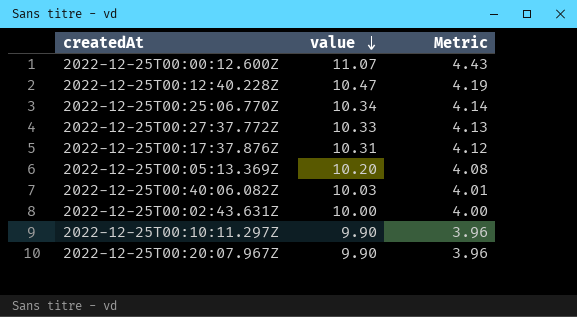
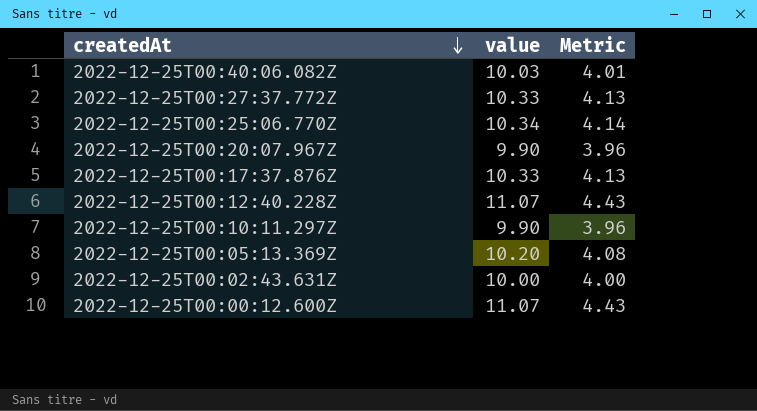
row order: value descending -> createdAt descending
2022-12-25T00:17:37.876Z | value: 10.31 -> 10.33
2022-12-25T00:17:37.876Z | Metric: 4.12 -> 4.13
2022-12-25T00:12:40.228Z | value: 10.47 -> 11.07
2022-12-25T00:12:40.228Z | Metric: 4.19 -> 4.43

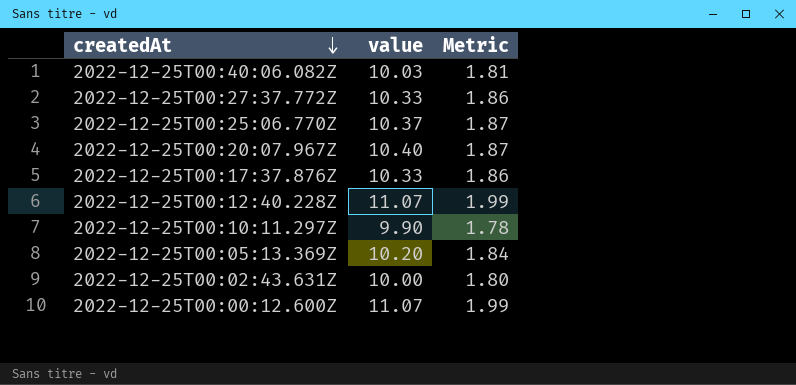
column Metric | formula: [value] * 0.4 -> [value] * 0.18
2022-12-25T00:25:06.770Z | value: 10.34 -> 10.37
2022-12-25T00:20:07.967Z | value: 9.90 -> 10.40

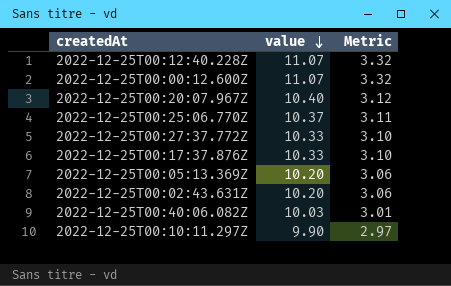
row order: createdAt descending -> value descending
column Metric | formula: [value] * 0.18 -> [value] * 0.3
2022-12-25T00:02:43.631Z | value: 10.00 -> 10.20

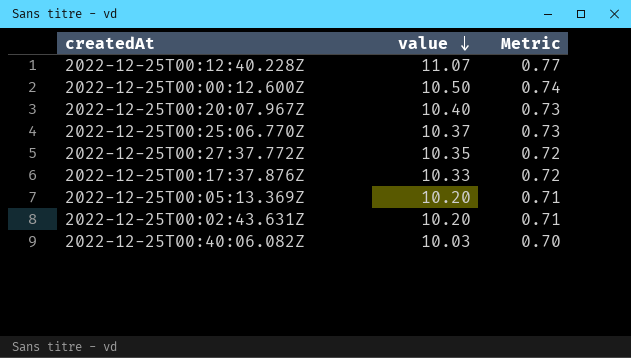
column Metric | formula: [value] * 0.3 -> [value] * 0.07
row 2022-12-25T00:10:11.297Z: 9.90 | 2.97 -> none
2022-12-25T00:00:12.600Z | value: 11.07 -> 10.50
2022-12-25T00:27:37.772Z | value: 10.33 -> 10.35

